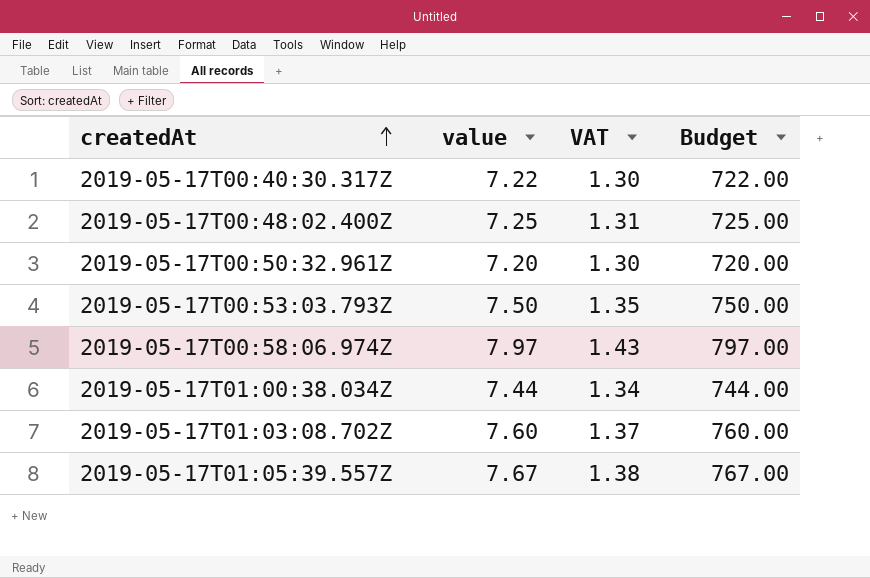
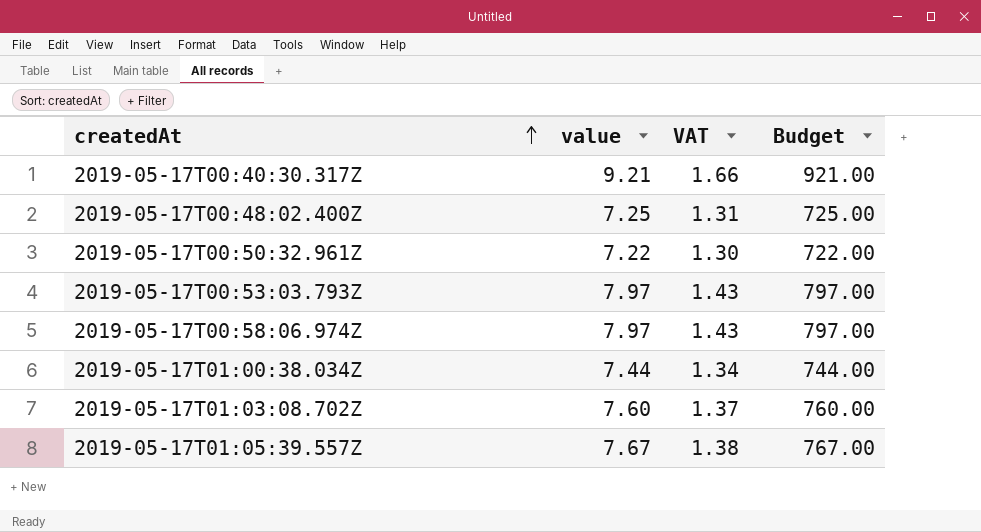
2019-05-17T00:40:30.317Z | value: 7.22 -> 9.21
2019-05-17T00:40:30.317Z | VAT: 1.30 -> 1.66
2019-05-17T00:40:30.317Z | Budget: 722.00 -> 921.00
2019-05-17T00:50:32.961Z | value: 7.20 -> 7.22
2019-05-17T00:50:32.961Z | Budget: 720.00 -> 722.00
2019-05-17T00:53:03.793Z | value: 7.50 -> 7.97
2019-05-17T00:53:03.793Z | VAT: 1.35 -> 1.43
2019-05-17T00:53:03.793Z | Budget: 750.00 -> 797.00

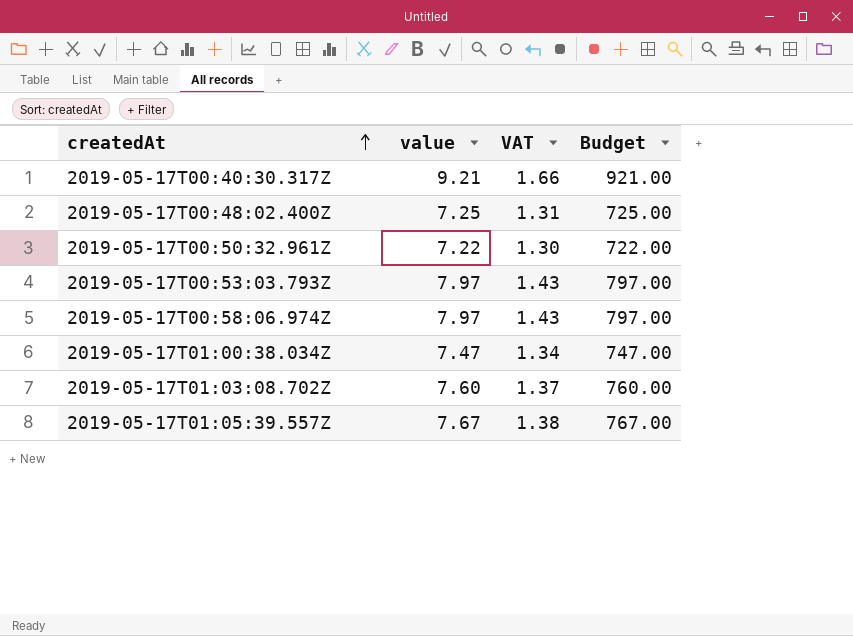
2019-05-17T01:00:38.034Z | value: 7.44 -> 7.47
2019-05-17T01:00:38.034Z | Budget: 744.00 -> 747.00

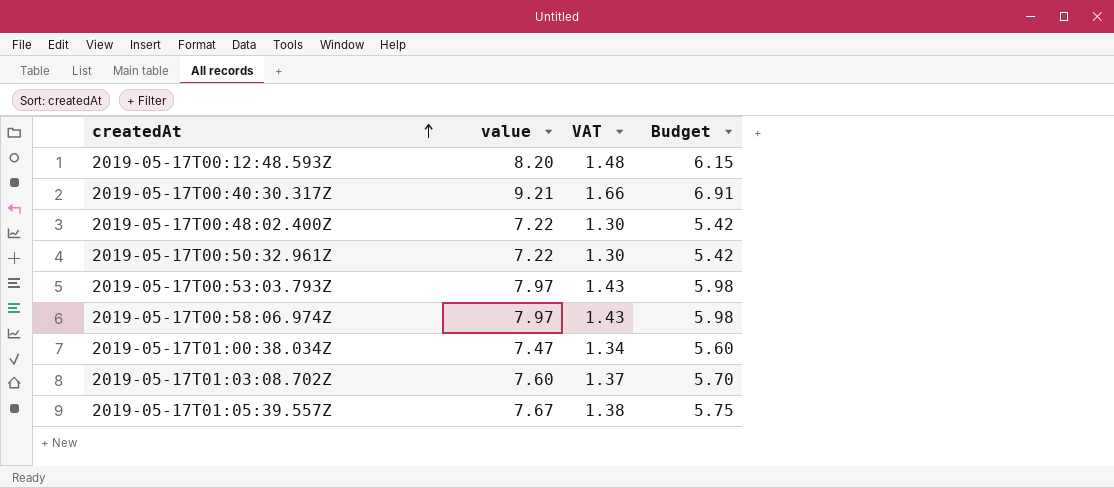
column Budget | formula: [value] * 100 -> [value] * 0.75
row 2019-05-17T00:12:48.593Z: none -> 8.20 | 1.48 | 6.15
2019-05-17T00:48:02.400Z | value: 7.25 -> 7.22
2019-05-17T00:48:02.400Z | VAT: 1.31 -> 1.30

